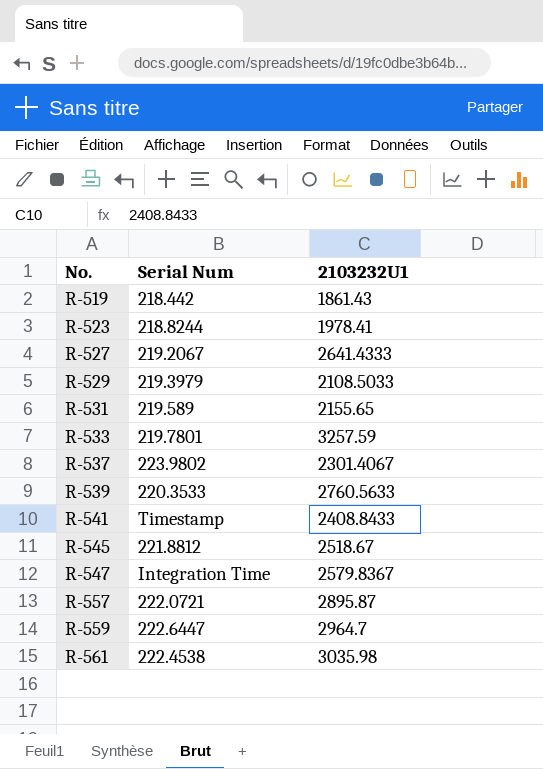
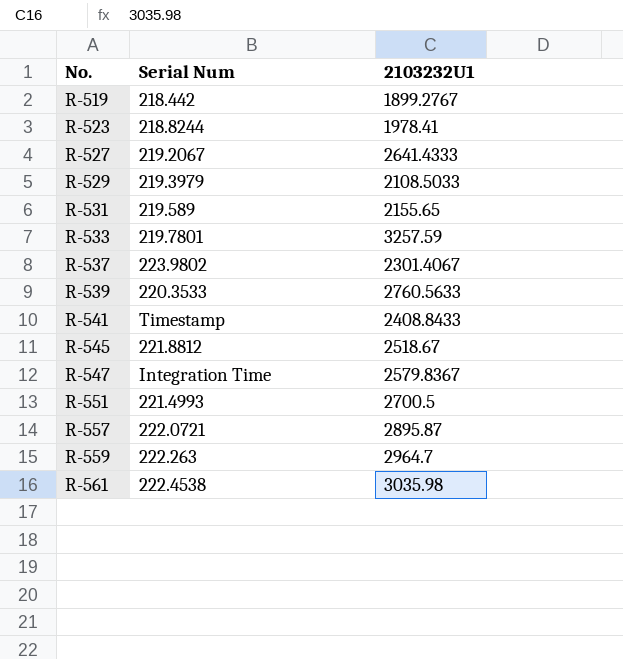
R-519 | 2103232U1: 1861.43 -> 1899.2767
row R-551: none -> 221.4993 | 2700.5
R-559 | Serial Num: 222.6447 -> 222.263

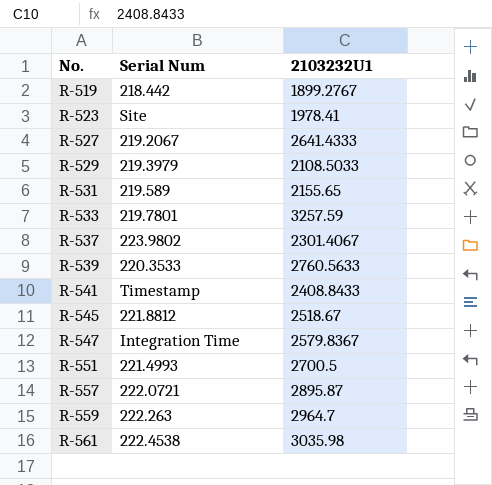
R-523 | Serial Num: 218.8244 -> Site

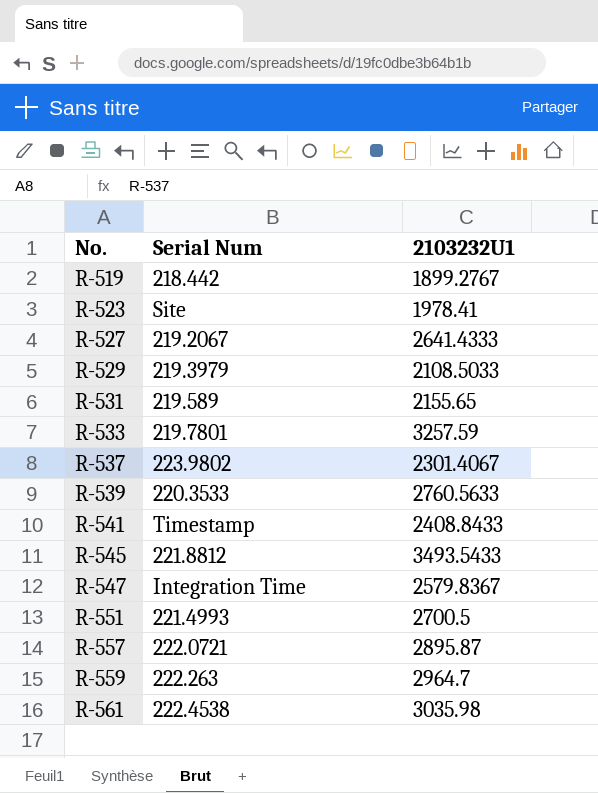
R-545 | 2103232U1: 2518.67 -> 3493.5433

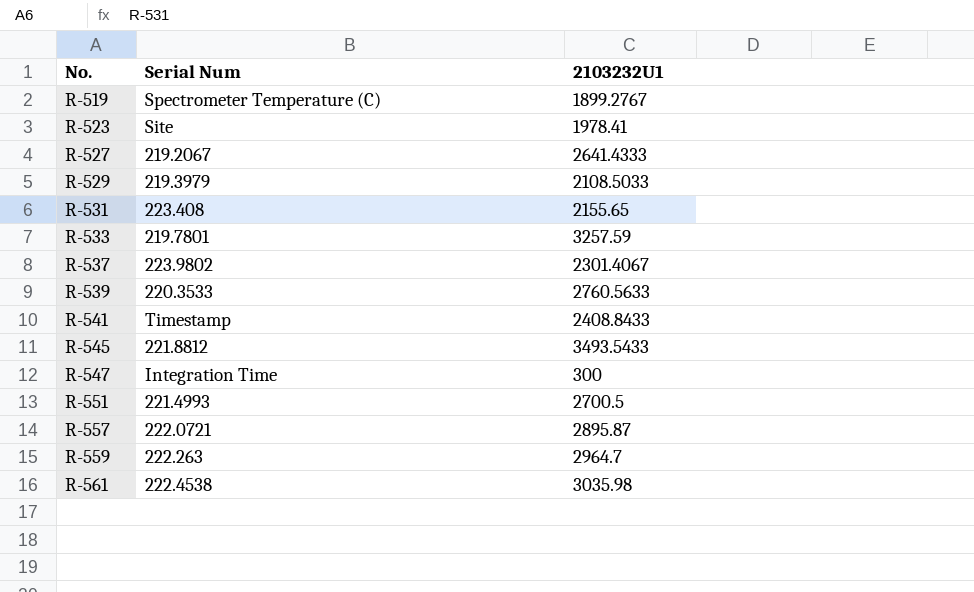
R-519 | Serial Num: 218.442 -> Spectrometer Temperature (C)
R-531 | Serial Num: 219.589 -> 223.408
R-547 | 2103232U1: 2579.8367 -> 300

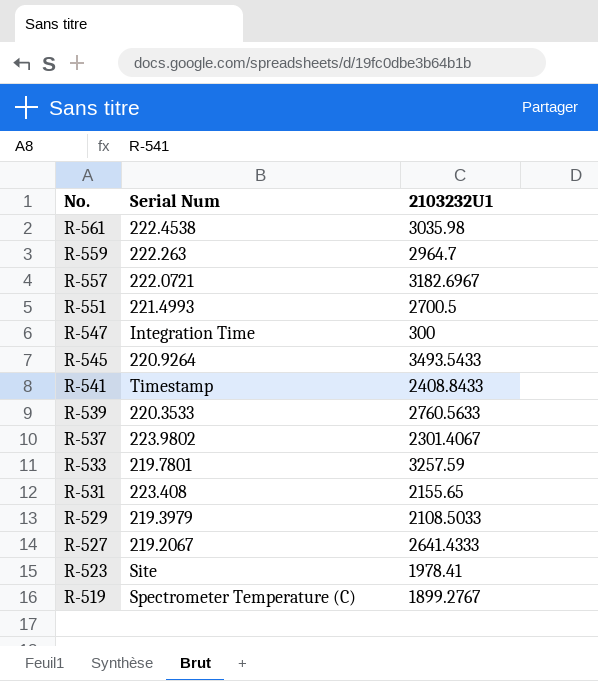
row order: No. ascending -> No. descending
R-557 | 2103232U1: 2895.87 -> 3182.6967
R-545 | Serial Num: 221.8812 -> 220.9264

